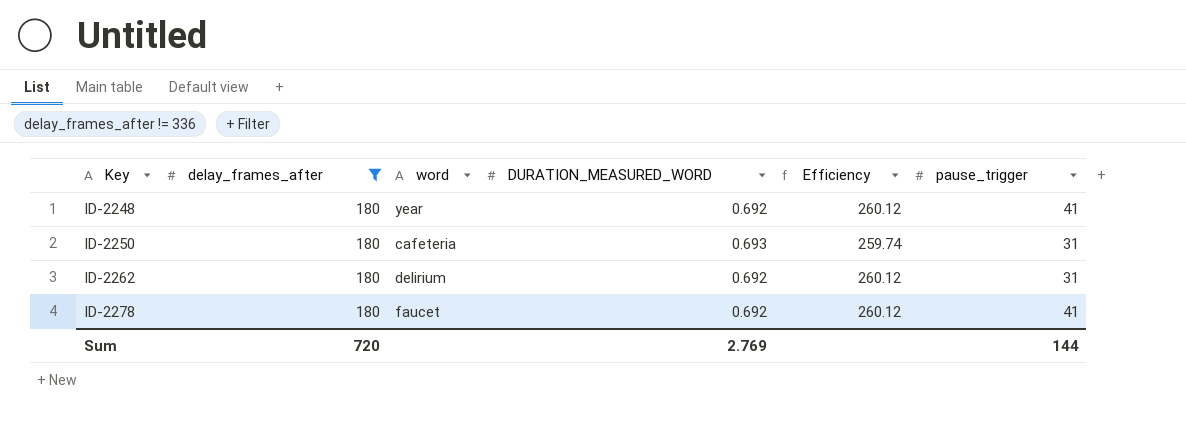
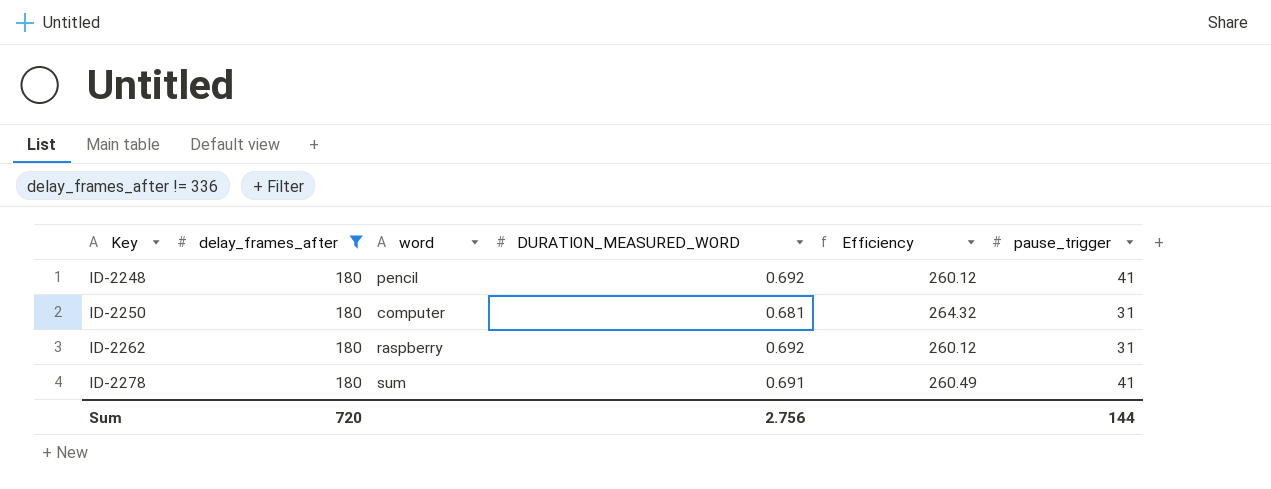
ID-2248 | word: year -> pencil
ID-2250 | word: cafeteria -> computer
ID-2250 | DURATION_MEASURED_WORD: 0.693 -> 0.681
ID-2250 | Efficiency: 259.74 -> 264.32
ID-2262 | word: delirium -> raspberry
ID-2278 | word: faucet -> sum
ID-2278 | DURATION_MEASURED_WORD: 0.692 -> 0.691
ID-2278 | Efficiency: 260.12 -> 260.49
Sum | DURATION_MEASURED_WORD: 2.769 -> 2.756

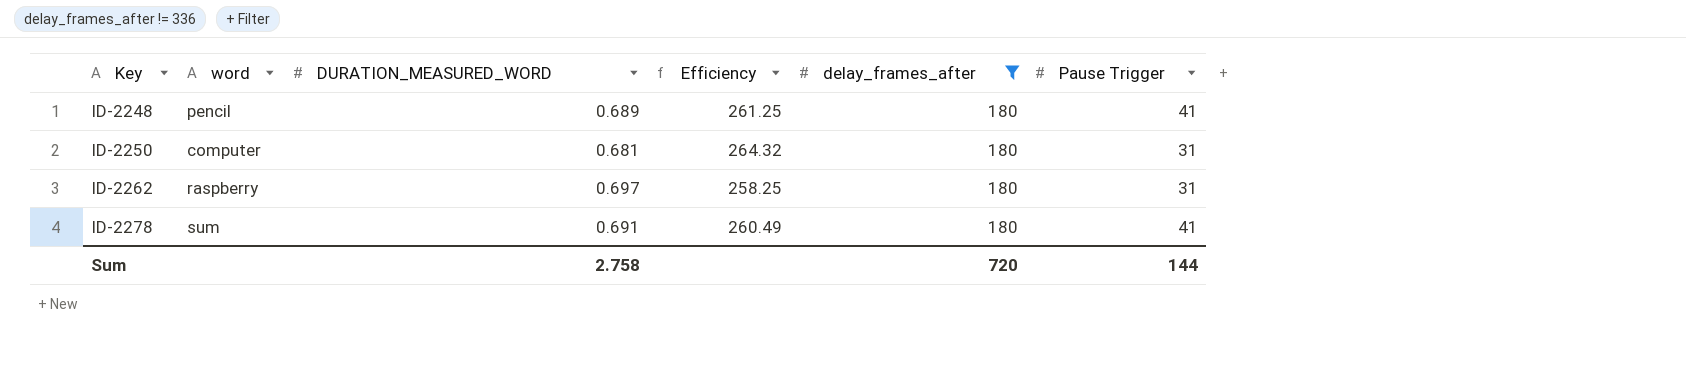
column delay_frames_after | position: 2 -> 5
column name: pause_trigger -> Pause Trigger
ID-2248 | DURATION_MEASURED_WORD: 0.692 -> 0.689
ID-2248 | Efficiency: 260.12 -> 261.25
ID-2262 | DURATION_MEASURED_WORD: 0.692 -> 0.697
ID-2262 | Efficiency: 260.12 -> 258.25
Sum | DURATION_MEASURED_WORD: 2.756 -> 2.758

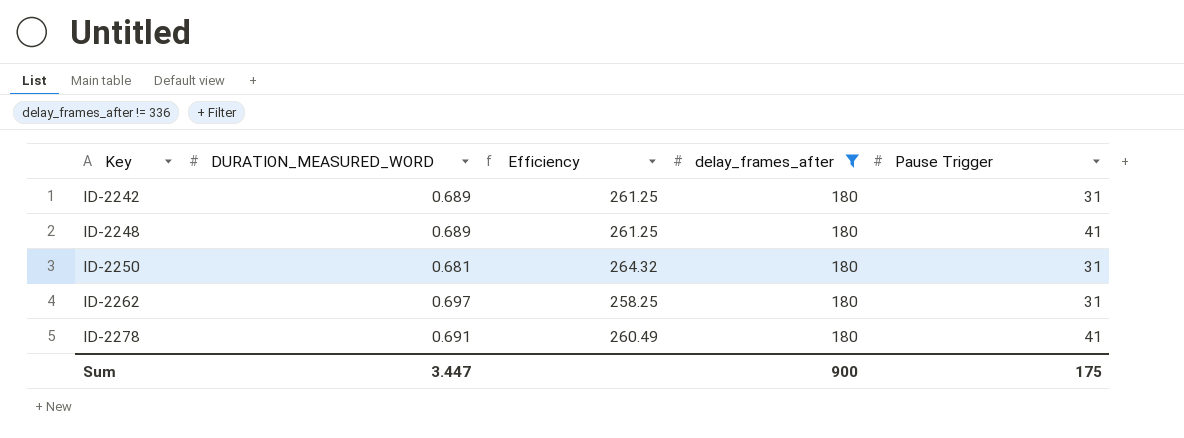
column word | position: 2 -> none
row ID-2242: none -> 0.689 | 261.25 | 180 | 31
Sum | DURATION_MEASURED_WORD: 2.758 -> 3.447
Sum | delay_frames_after: 720 -> 900
Sum | Pause Trigger: 144 -> 175

